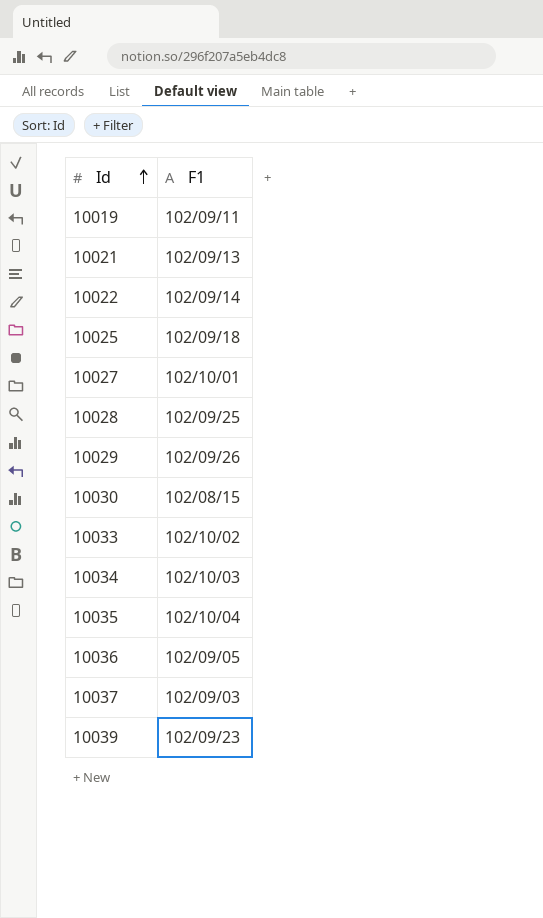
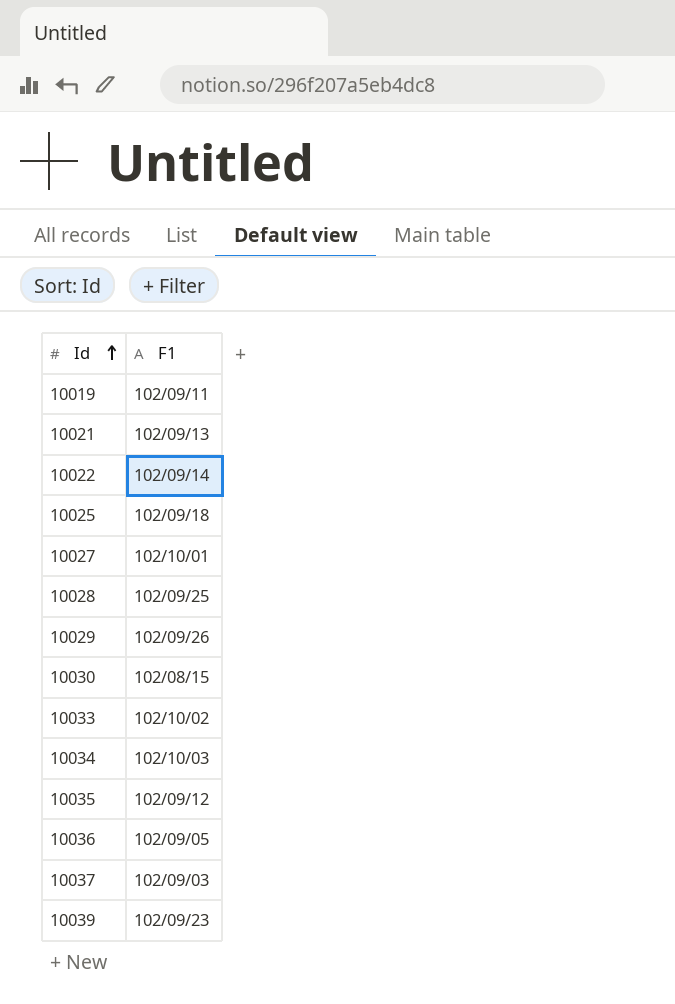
10035 | F1: 102/10/04 -> 102/09/12

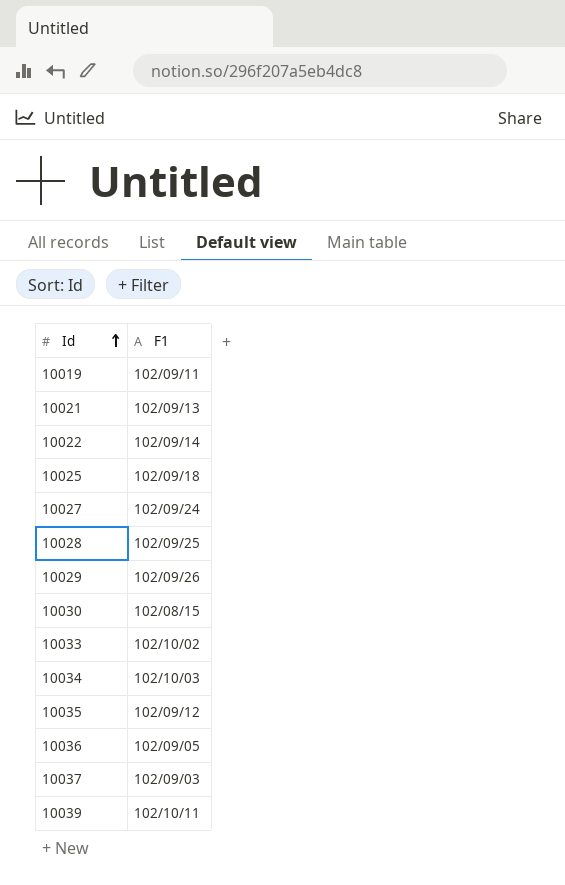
10027 | F1: 102/10/01 -> 102/09/24
10039 | F1: 102/09/23 -> 102/10/11

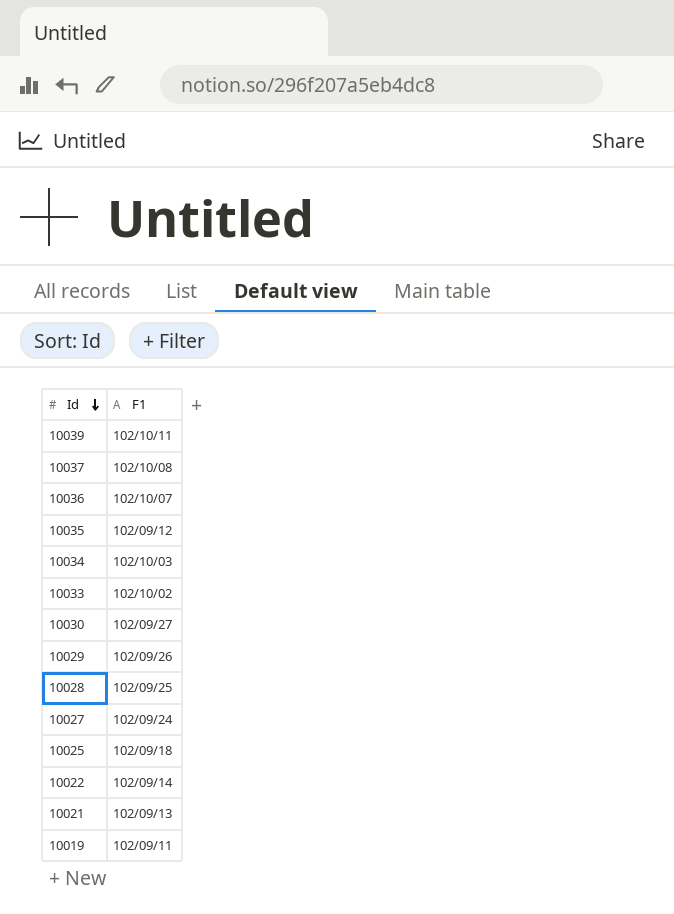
row order: Id ascending -> Id descending
10037 | F1: 102/09/03 -> 102/10/08
10036 | F1: 102/09/05 -> 102/10/07
10030 | F1: 102/08/15 -> 102/09/27

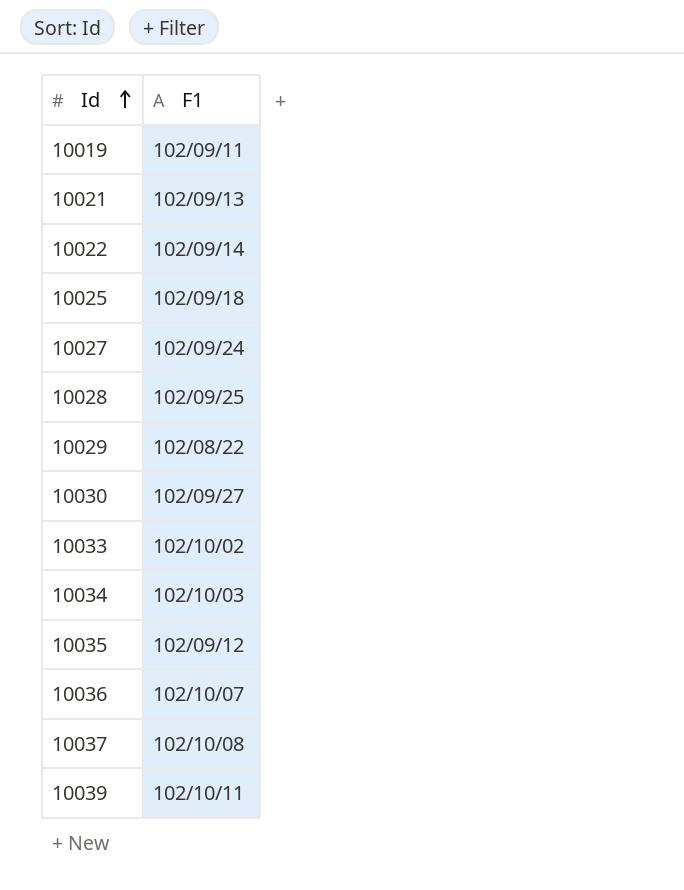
row order: Id descending -> Id ascending
10029 | F1: 102/09/26 -> 102/08/22

